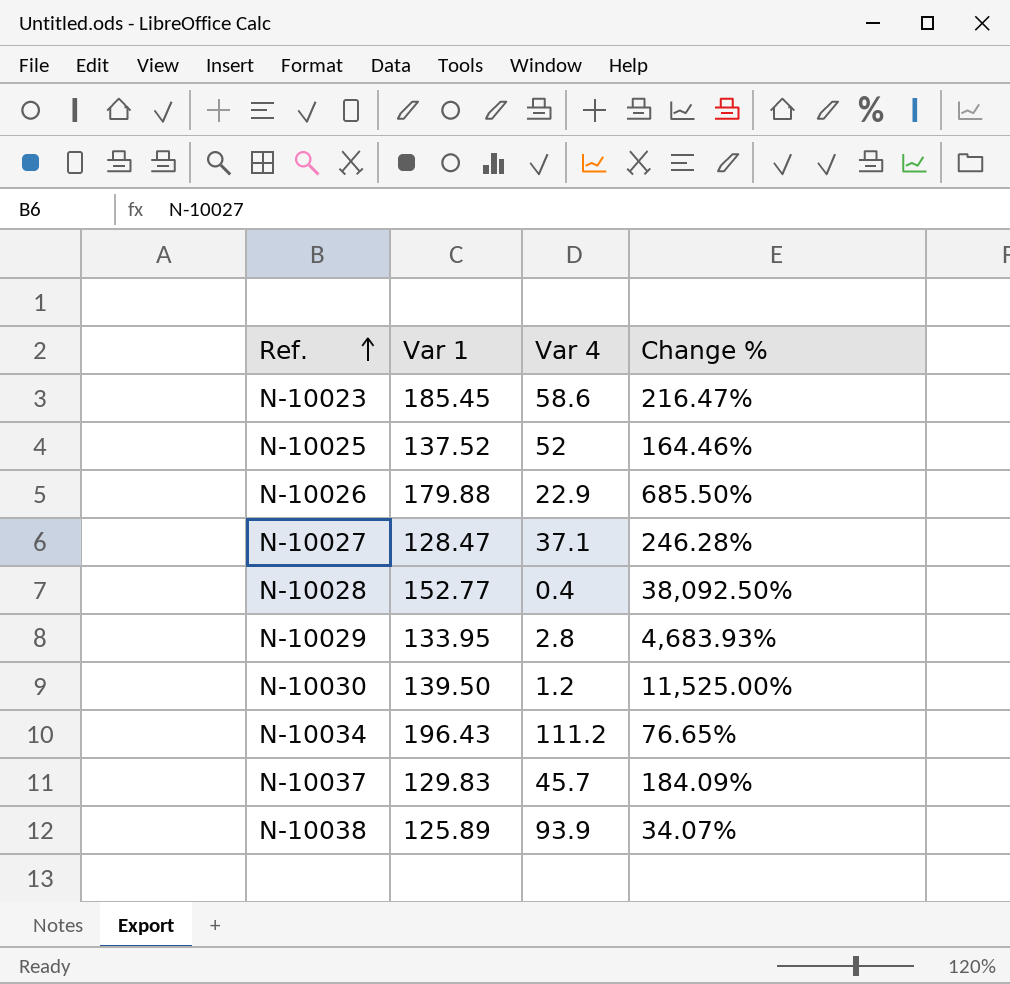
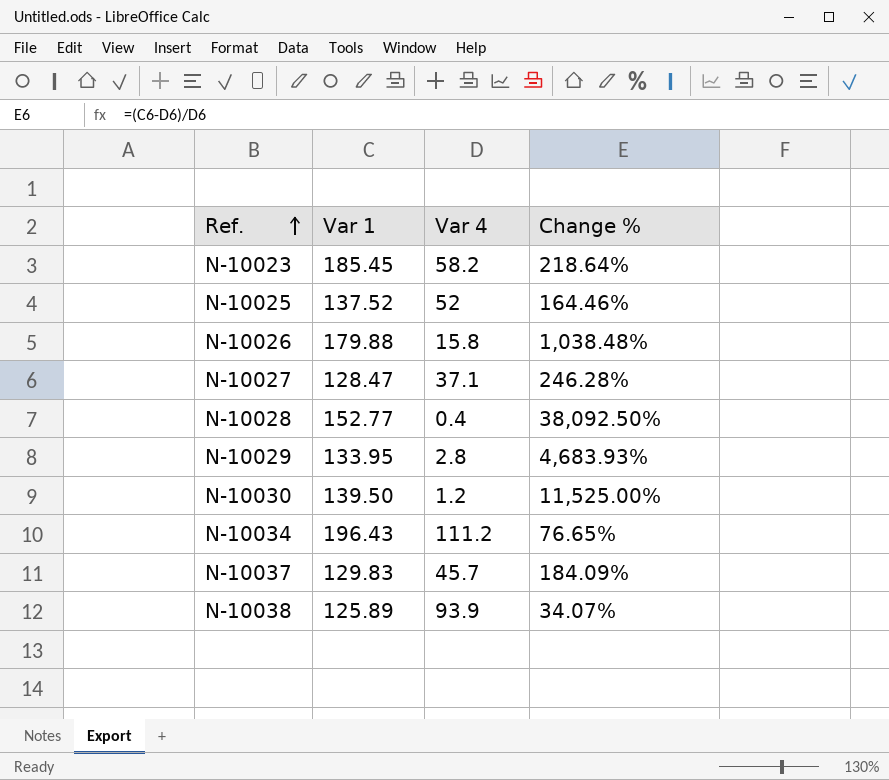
N-10023 | Var 4: 58.6 -> 58.2
N-10023 | Change %: 216.47% -> 218.64%
N-10026 | Var 4: 22.9 -> 15.8
N-10026 | Change %: 685.50% -> 1,038.48%

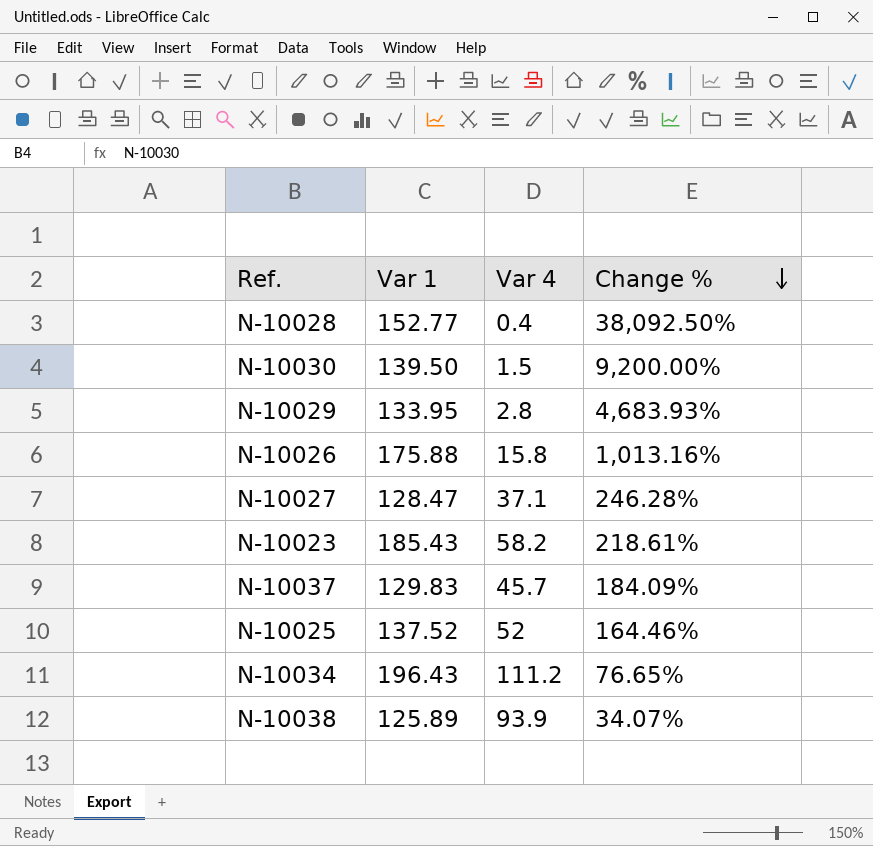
row order: Ref. ascending -> Change % descending
N-10030 | Var 4: 1.2 -> 1.5
N-10030 | Change %: 11,525.00% -> 9,200.00%
N-10026 | Var 1: 179.88 -> 175.88
N-10026 | Change %: 1,038.48% -> 1,013.16%
N-10023 | Var 1: 185.45 -> 185.43
N-10023 | Change %: 218.64% -> 218.61%

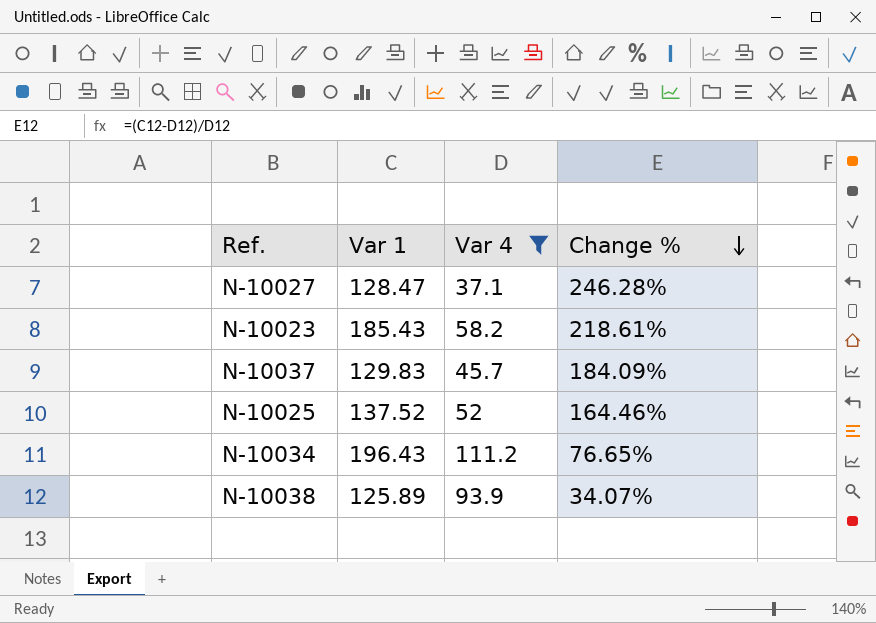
filter: none -> Var 4 >= 37.1

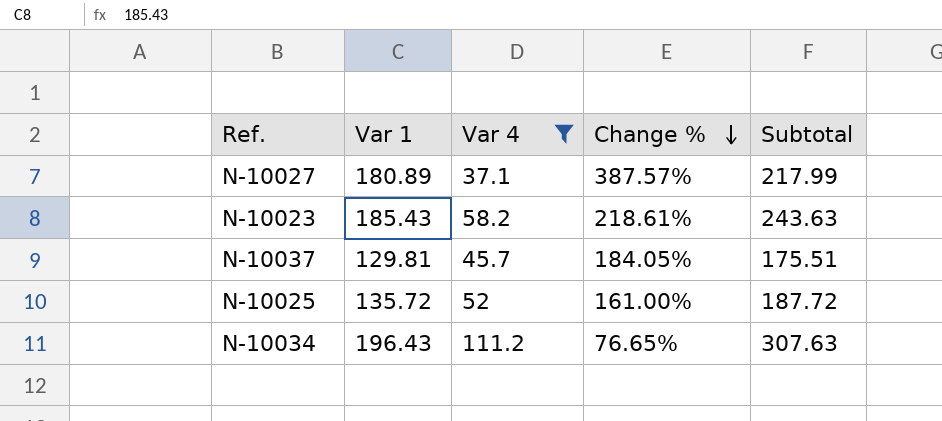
column Subtotal | formula: none -> [Var 1] + [Var 4]
row N-10038: 125.89 | 93.9 | 34.07% -> none
N-10027 | Var 1: 128.47 -> 180.89
N-10027 | Change %: 246.28% -> 387.57%
N-10037 | Var 1: 129.83 -> 129.81
N-10037 | Change %: 184.09% -> 184.05%
N-10025 | Var 1: 137.52 -> 135.72
N-10025 | Change %: 164.46% -> 161.00%

